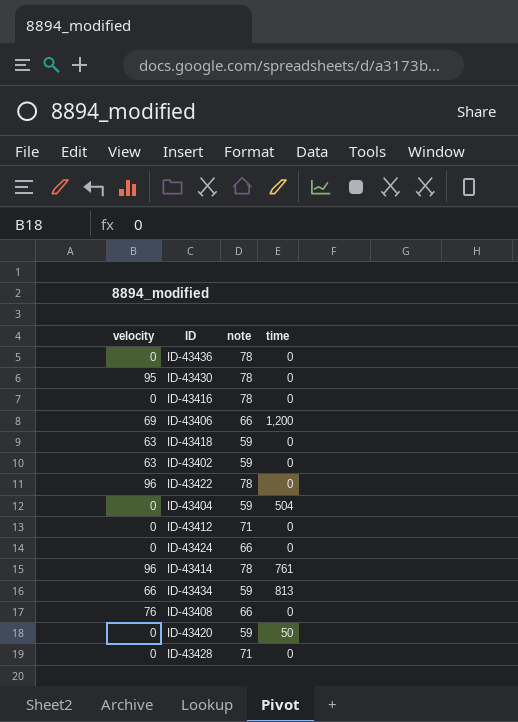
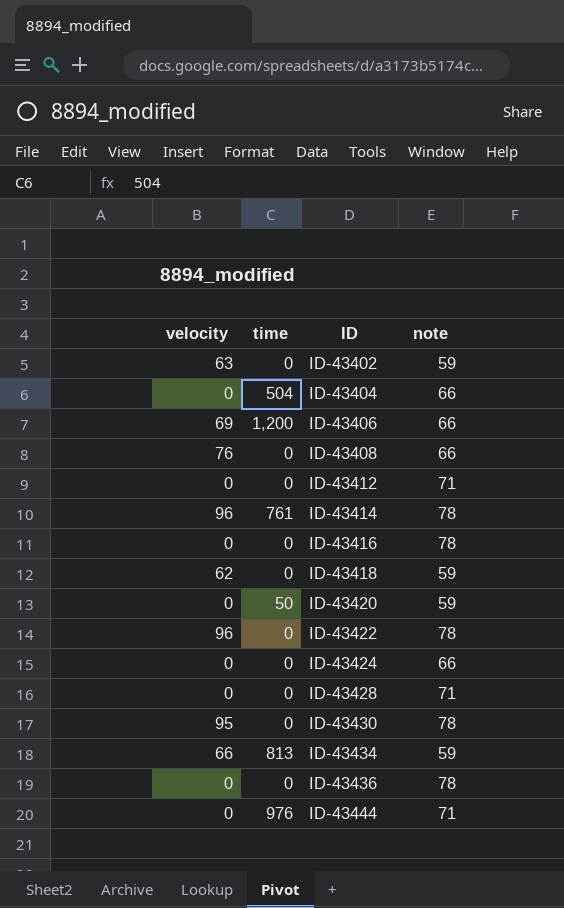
row order: none -> ID ascending
column time | position: 4 -> 2
ID-43404 | note: 59 -> 66
ID-43418 | velocity: 63 -> 62
row ID-43444: none -> 0 | 976 | 71

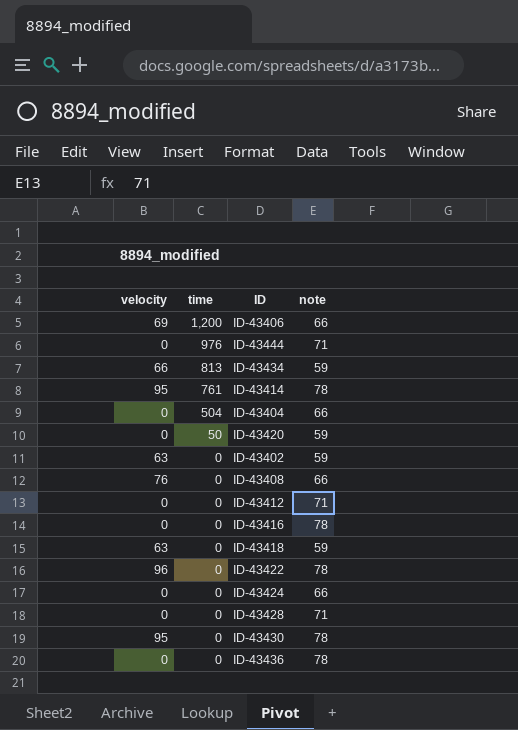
row order: ID ascending -> time descending
ID-43414 | velocity: 96 -> 95
ID-43418 | velocity: 62 -> 63

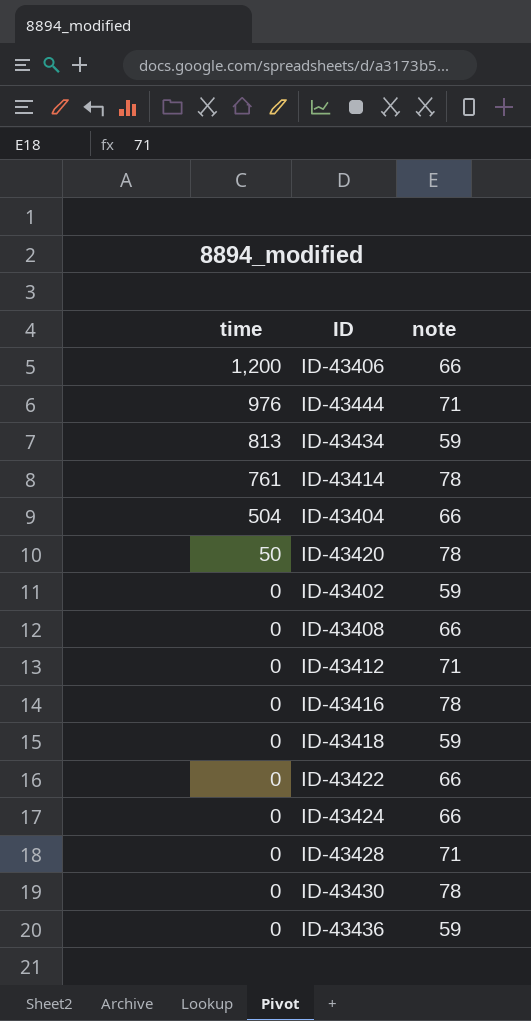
column velocity | position: 1 -> none
ID-43420 | note: 59 -> 78
ID-43422 | note: 78 -> 66
ID-43436 | note: 78 -> 59

